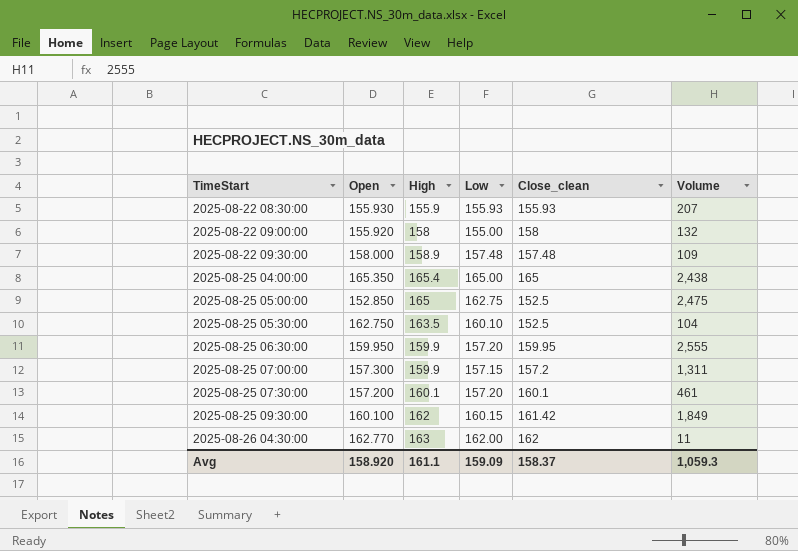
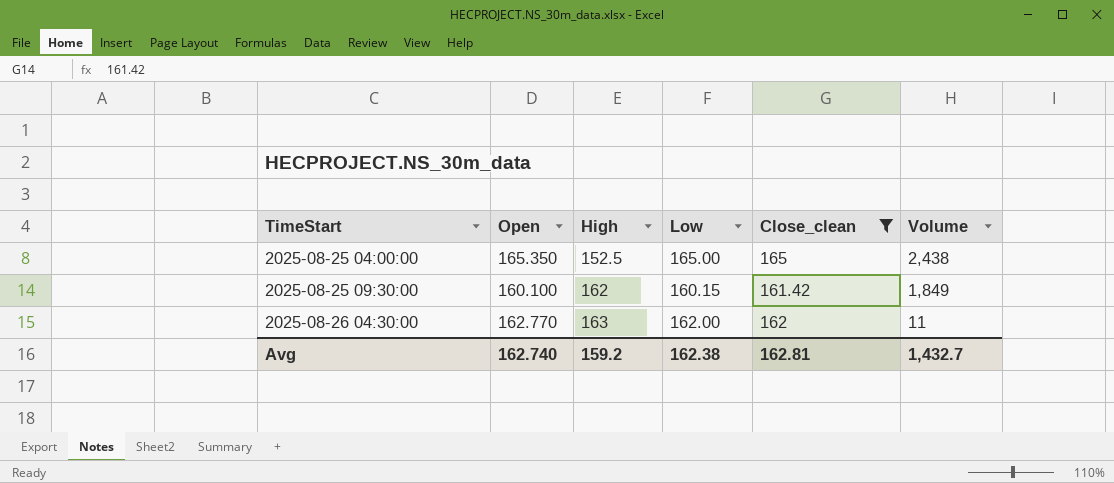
filter: none -> Close_clean >= 161.42
2025-08-25 04:00:00 | High: 165.4 -> 152.5
Avg | Open: 158.920 -> 162.740
Avg | High: 161.1 -> 159.2
Avg | Low: 159.09 -> 162.38
Avg | Close_clean: 158.37 -> 162.81
Avg | Volume: 1,059.3 -> 1,432.7

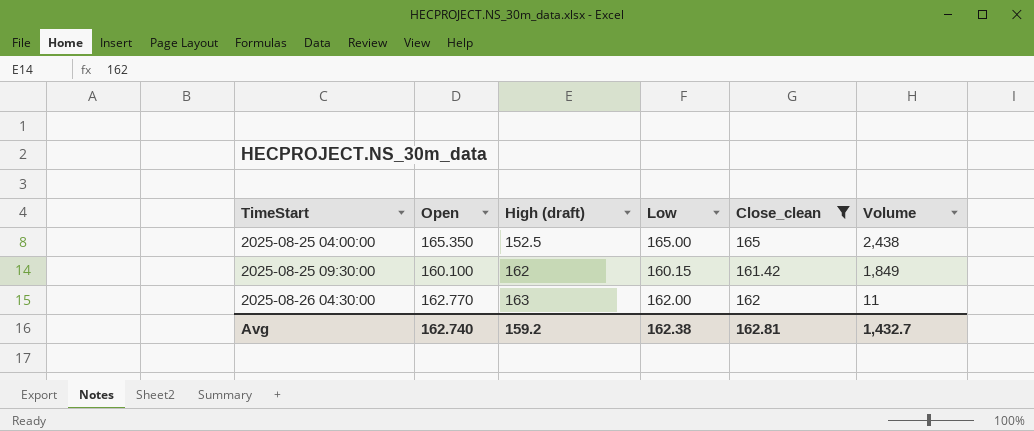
column name: High -> High (draft)

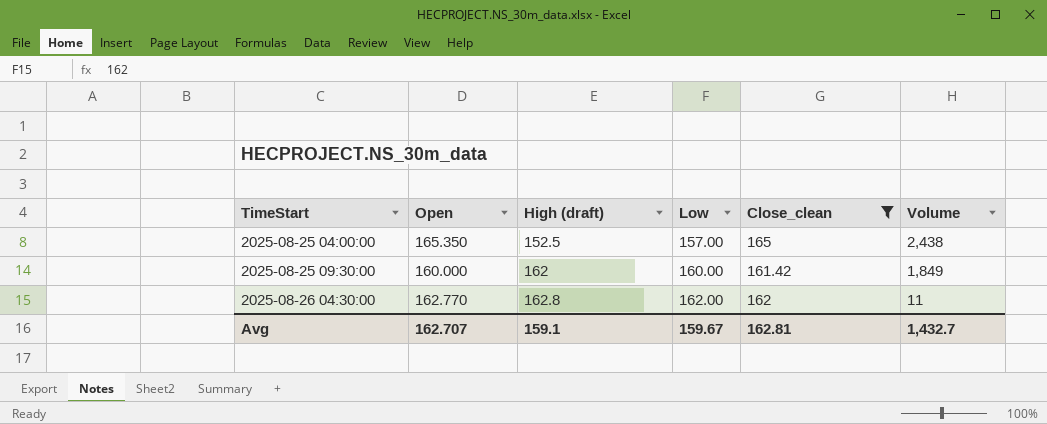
2025-08-25 04:00:00 | Low: 165.00 -> 157.00
2025-08-25 09:30:00 | Open: 160.100 -> 160.000
2025-08-25 09:30:00 | Low: 160.15 -> 160.00
2025-08-26 04:30:00 | High (draft): 163 -> 162.8
Avg | Open: 162.740 -> 162.707
Avg | High (draft): 159.2 -> 159.1
Avg | Low: 162.38 -> 159.67

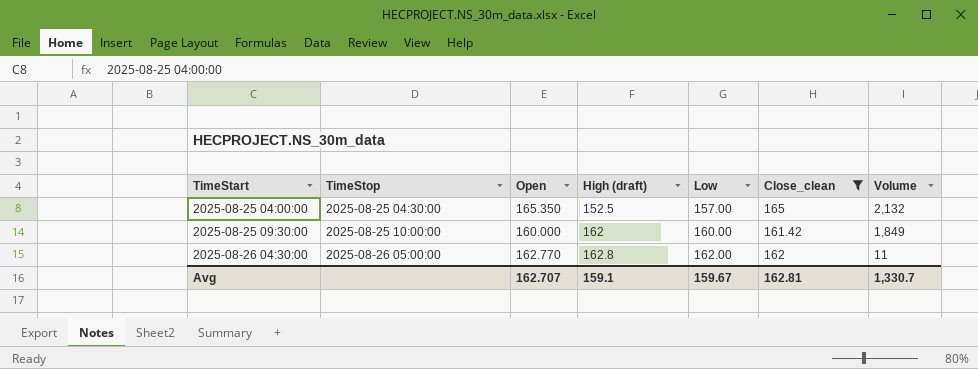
column TimeStop | position: none -> 2
2025-08-25 04:00:00 | Volume: 2,438 -> 2,132
Avg | Volume: 1,432.7 -> 1,330.7

